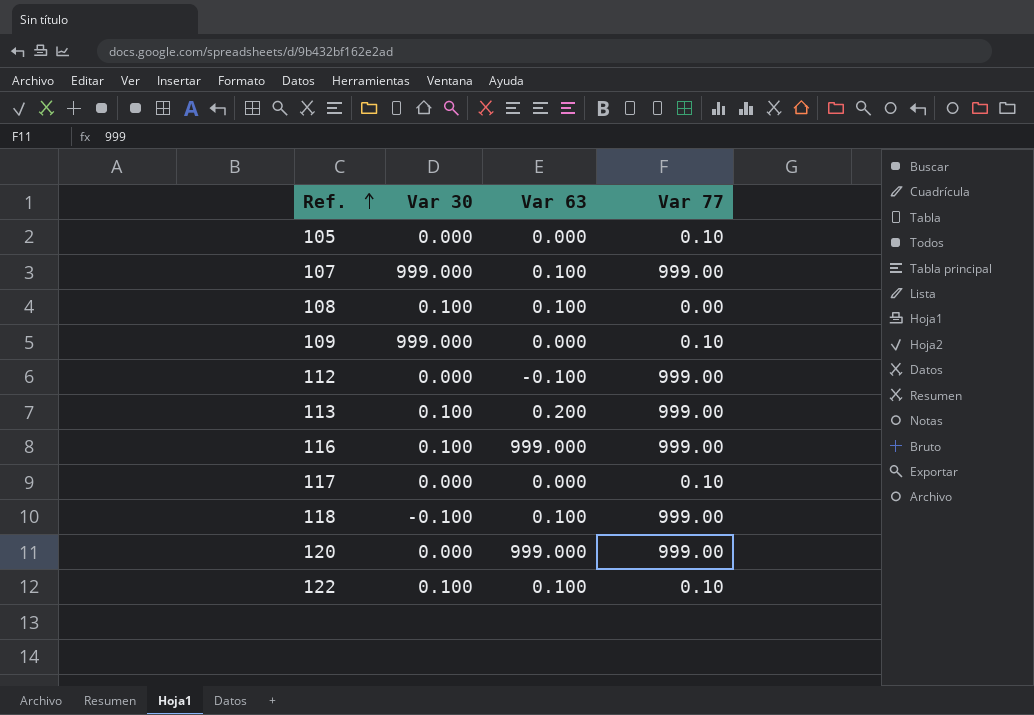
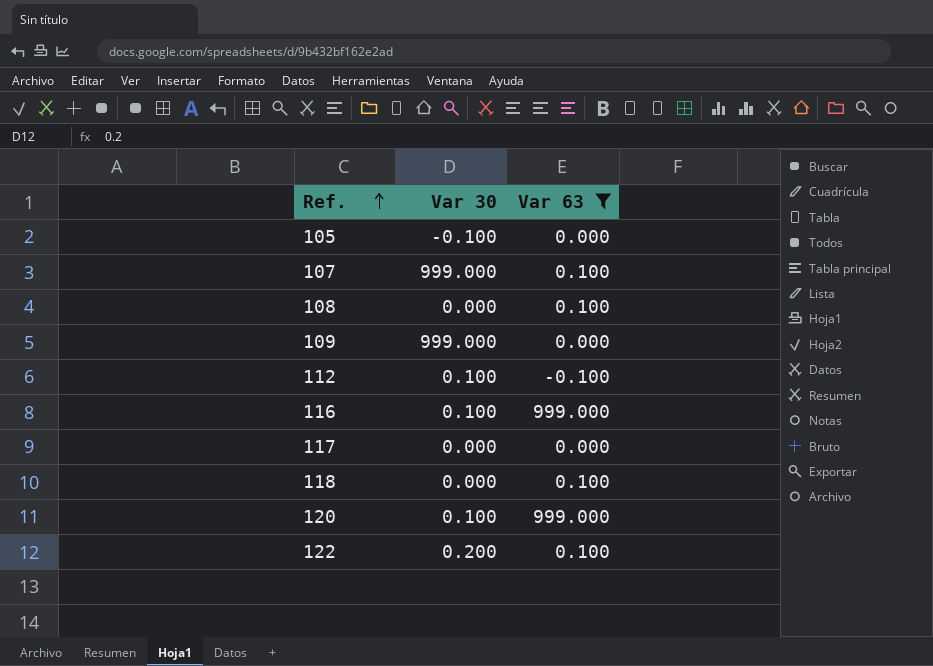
filter: none -> Var 63 != 0.200
column Var 77 | position: 4 -> none
105 | Var 30: 0.000 -> -0.100
108 | Var 30: 0.100 -> 0.000
112 | Var 30: 0.000 -> 0.100
118 | Var 30: -0.100 -> 0.000
120 | Var 30: 0.000 -> 0.100
122 | Var 30: 0.100 -> 0.200

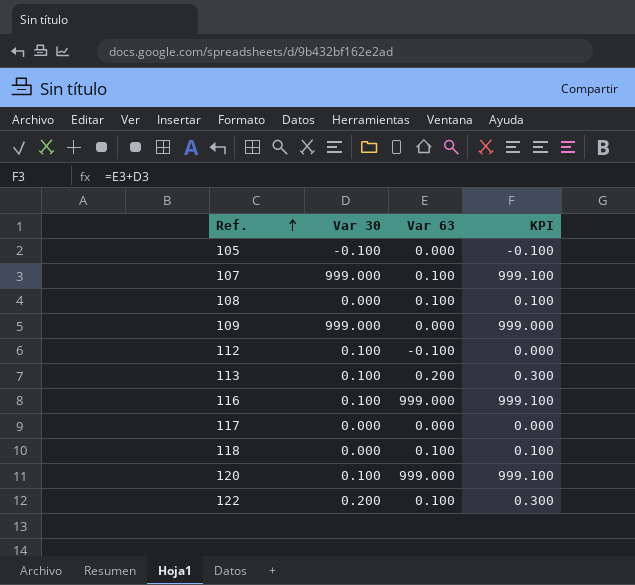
filter: Var 63 != 0.200 -> none
column KPI | formula: none -> [Var 30] + [Var 63]

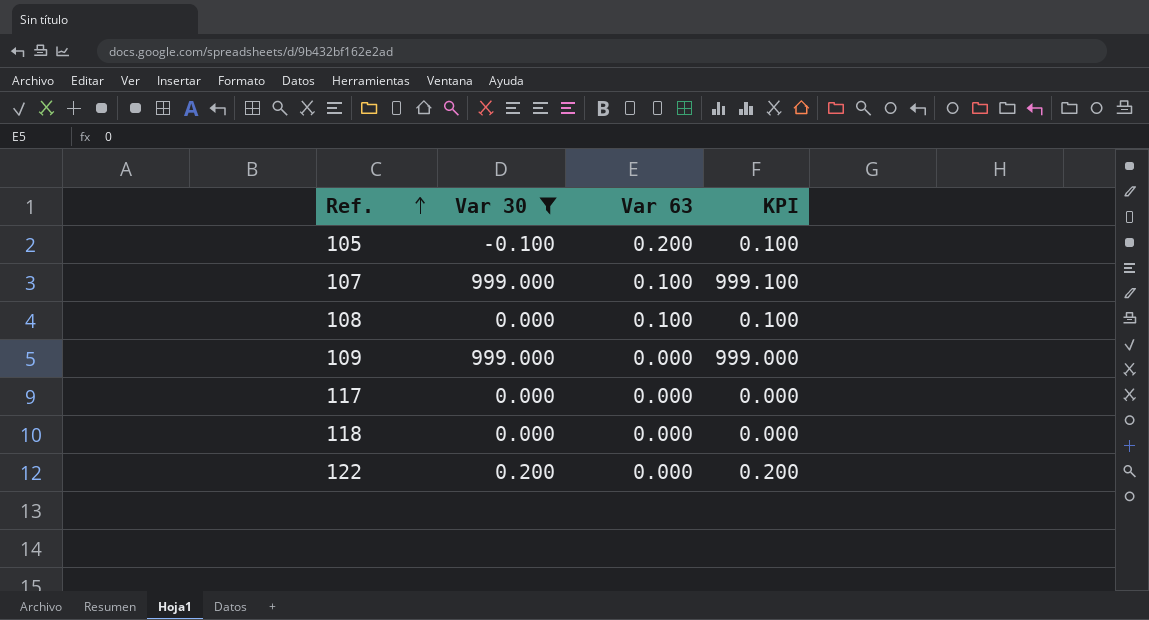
filter: none -> Var 30 != 0.100
105 | Var 63: 0.000 -> 0.200
105 | KPI: -0.100 -> 0.100
118 | Var 63: 0.100 -> 0.000
118 | KPI: 0.100 -> 0.000
122 | Var 63: 0.100 -> 0.000
122 | KPI: 0.300 -> 0.200

